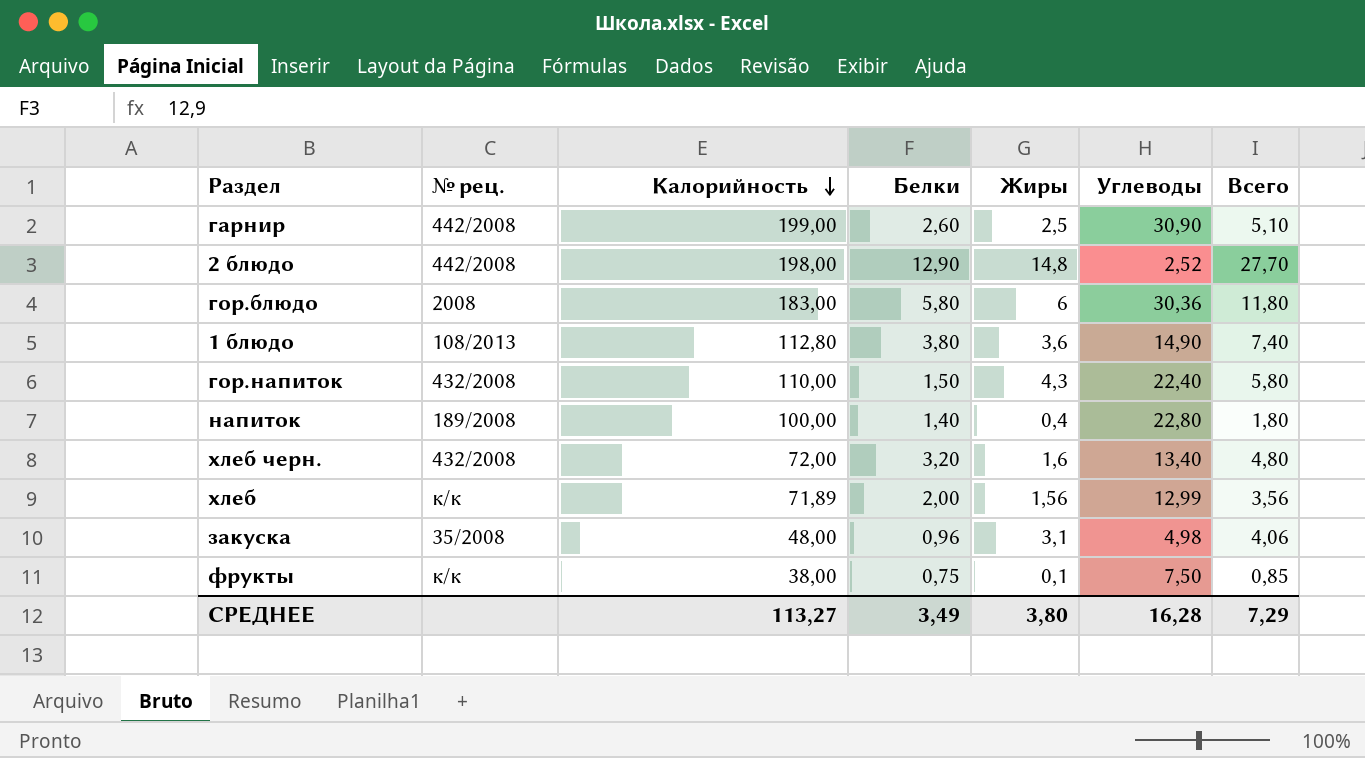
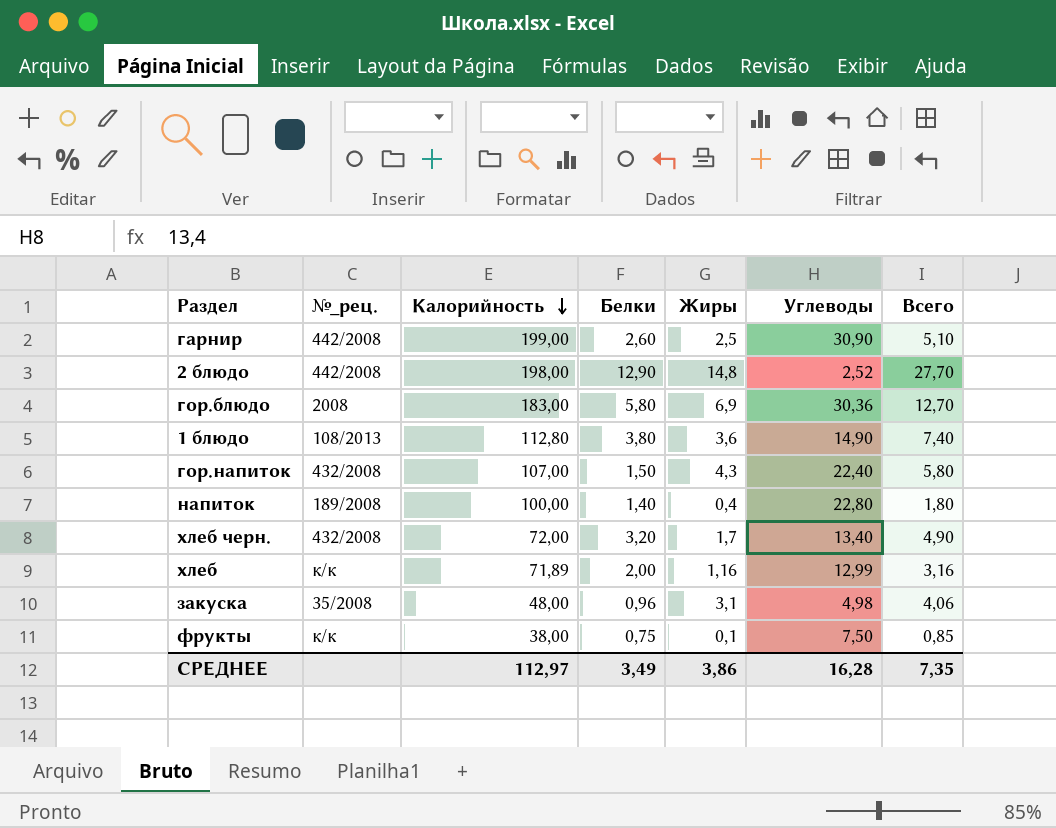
column name: № рец. -> №_рец.
гор.блюдо | Жиры: 6 -> 6,9
гор.блюдо | Всего: 11,80 -> 12,70
гор.напиток | Калорийность: 110,00 -> 107,00
хлеб черн. | Жиры: 1,6 -> 1,7
хлеб черн. | Всего: 4,80 -> 4,90
хлеб | Жиры: 1,56 -> 1,16
хлеб | Всего: 3,56 -> 3,16
СРЕДНЕЕ | Калорийность: 113,27 -> 112,97
СРЕДНЕЕ | Жиры: 3,80 -> 3,86
СРЕДНЕЕ | Всего: 7,29 -> 7,35

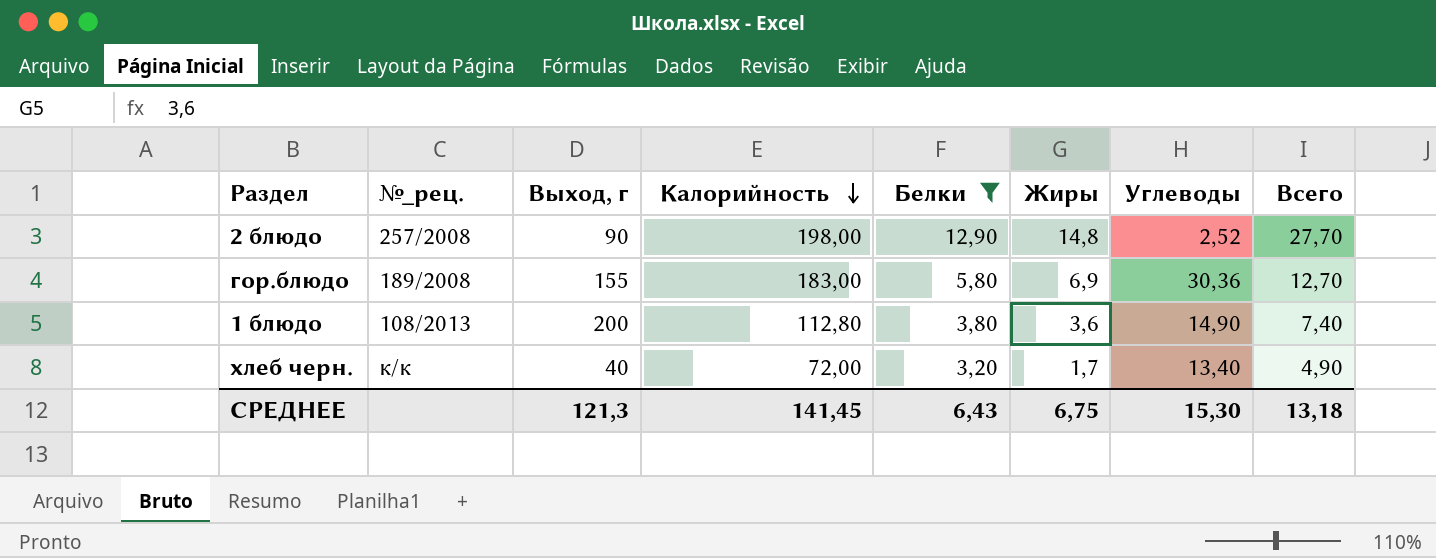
filter: none -> Белки >= 3,20
column Выход, г | position: none -> 3
2 блюдо | №_рец.: 442/2008 -> 257/2008
гор.блюдо | №_рец.: 2008 -> 189/2008
хлеб черн. | №_рец.: 432/2008 -> к/к
СРЕДНЕЕ | Калорийность: 112,97 -> 141,45
СРЕДНЕЕ | Белки: 3,49 -> 6,43
СРЕДНЕЕ | Жиры: 3,86 -> 6,75
СРЕДНЕЕ | Углеводы: 16,28 -> 15,30
СРЕДНЕЕ | Всего: 7,35 -> 13,18

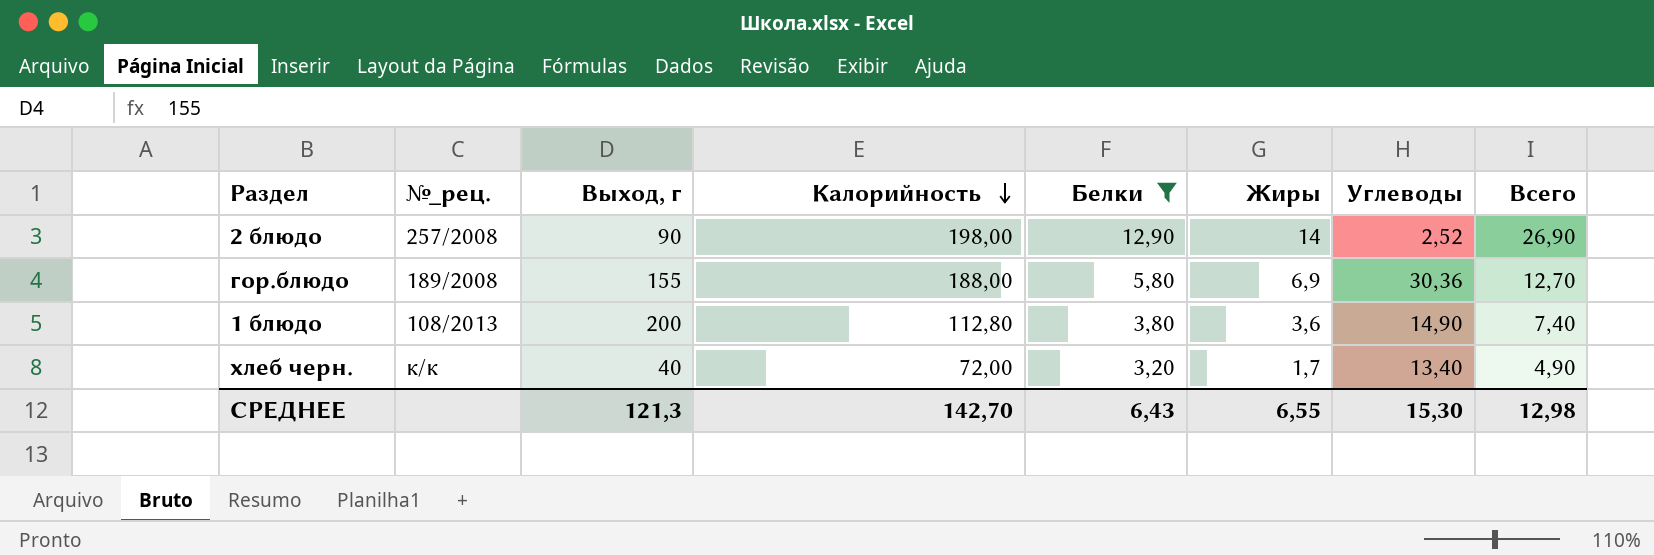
2 блюдо | Жиры: 14,8 -> 14
2 блюдо | Всего: 27,70 -> 26,90
гор.блюдо | Калорийность: 183,00 -> 188,00
СРЕДНЕЕ | Калорийность: 141,45 -> 142,70
СРЕДНЕЕ | Жиры: 6,75 -> 6,55
СРЕДНЕЕ | Всего: 13,18 -> 12,98

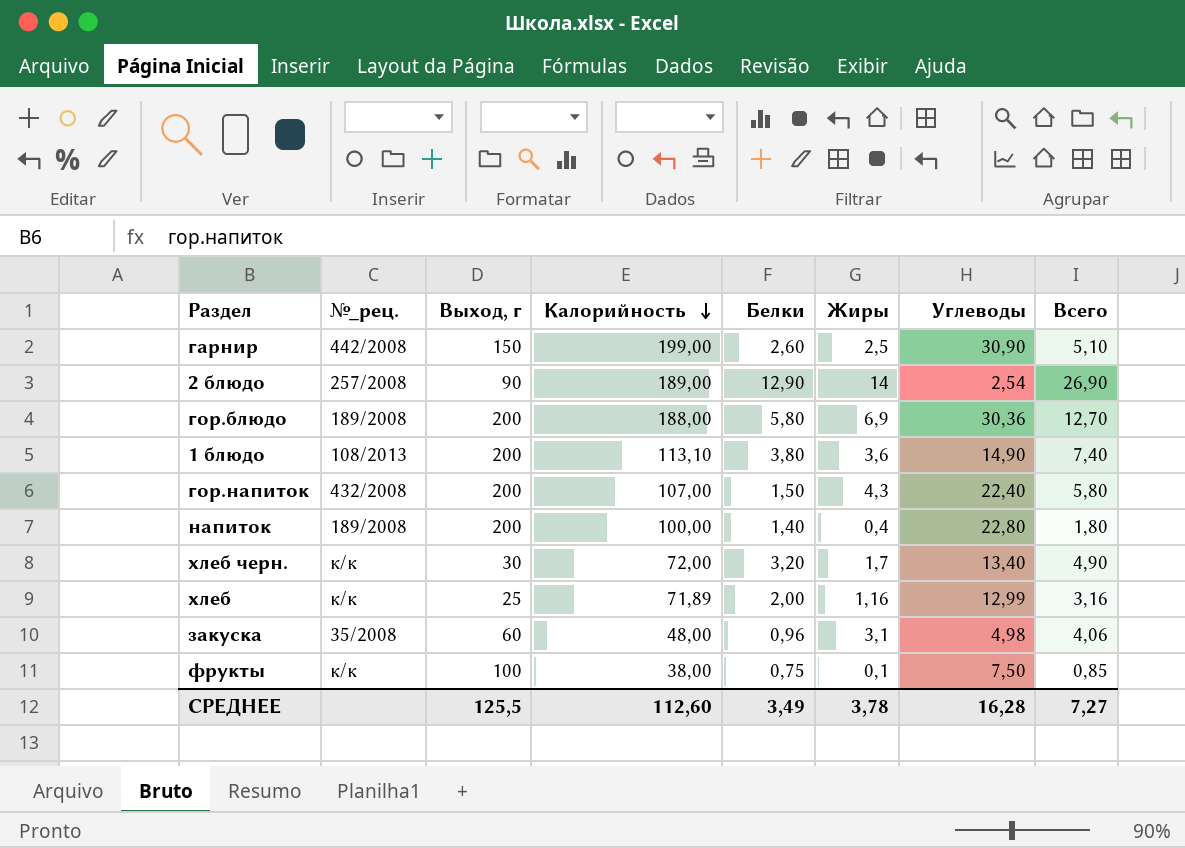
filter: Белки >= 3,20 -> none
2 блюдо | Калорийность: 198,00 -> 189,00
2 блюдо | Углеводы: 2,52 -> 2,54
гор.блюдо | Выход, г: 155 -> 200
1 блюдо | Калорийность: 112,80 -> 113,10
хлеб черн. | Выход, г: 40 -> 30
СРЕДНЕЕ | Выход, г: 121,3 -> 125,5
СРЕДНЕЕ | Калорийность: 142,70 -> 112,60
СРЕДНЕЕ | Белки: 6,43 -> 3,49
СРЕДНЕЕ | Жиры: 6,55 -> 3,78
СРЕДНЕЕ | Углеводы: 15,30 -> 16,28
СРЕДНЕЕ | Всего: 12,98 -> 7,27

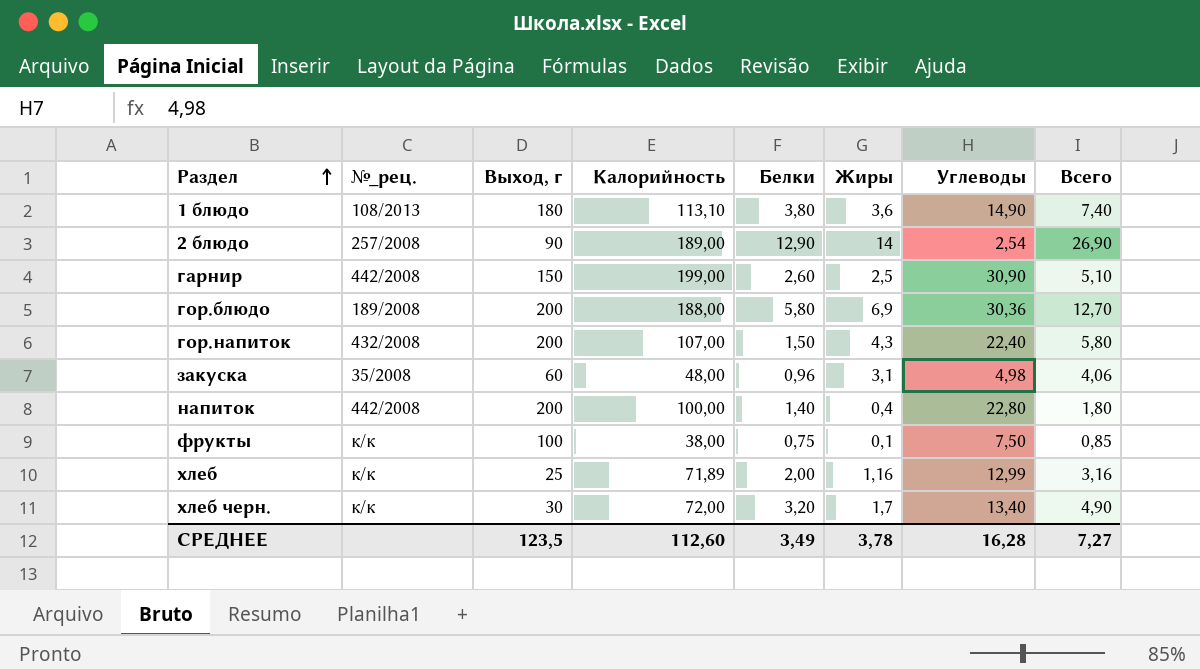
row order: Калорийность descending -> Раздел ascending
1 блюдо | Выход, г: 200 -> 180
напиток | №_рец.: 189/2008 -> 442/2008
СРЕДНЕЕ | Выход, г: 125,5 -> 123,5

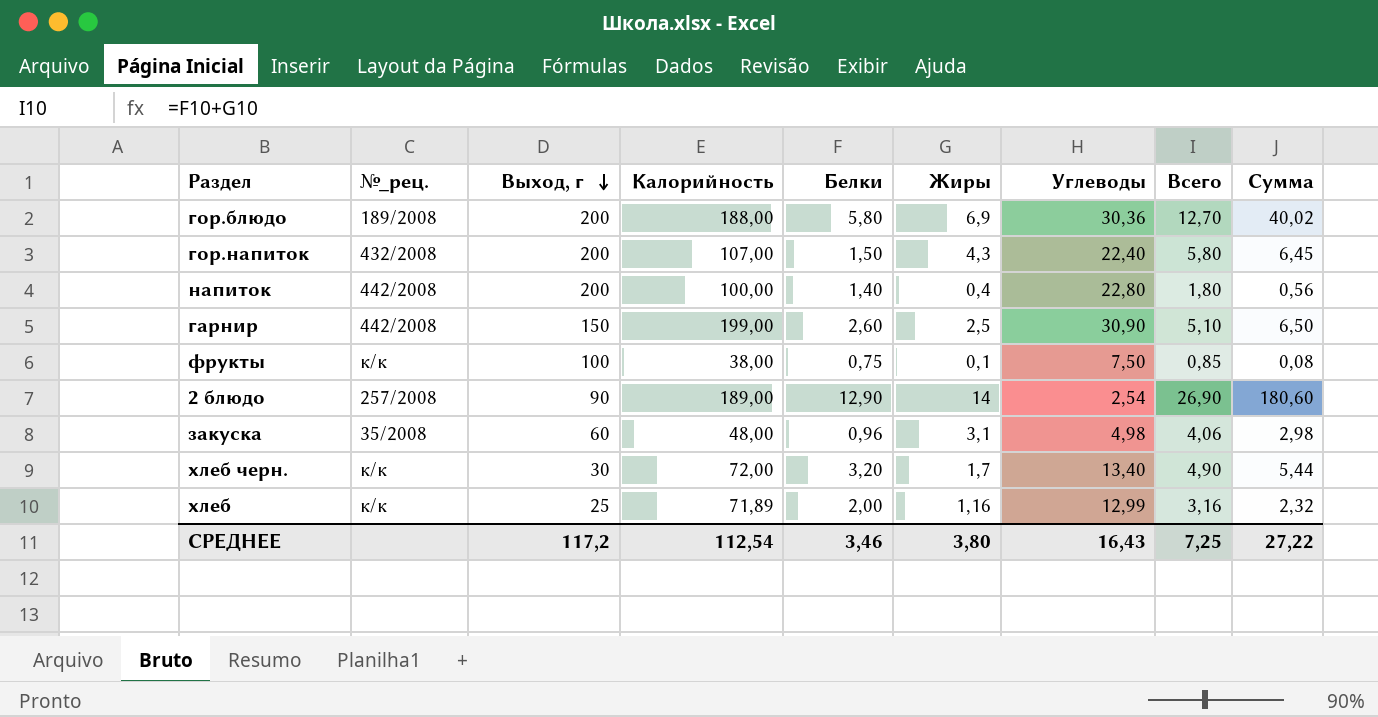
row order: Раздел ascending -> Выход, г descending
column Сумма | formula: none -> [Белки] * [Жиры]
row 1 блюдо: 108/2013 | 180 | 113,10 | 3,80 | 3,6 | 14,90 | 7,40 -> none
СРЕДНЕЕ | Выход, г: 123,5 -> 117,2
СРЕДНЕЕ | Калорийность: 112,60 -> 112,54
СРЕДНЕЕ | Белки: 3,49 -> 3,46
СРЕДНЕЕ | Жиры: 3,78 -> 3,80
СРЕДНЕЕ | Углеводы: 16,28 -> 16,43
СРЕДНЕЕ | Всего: 7,27 -> 7,25

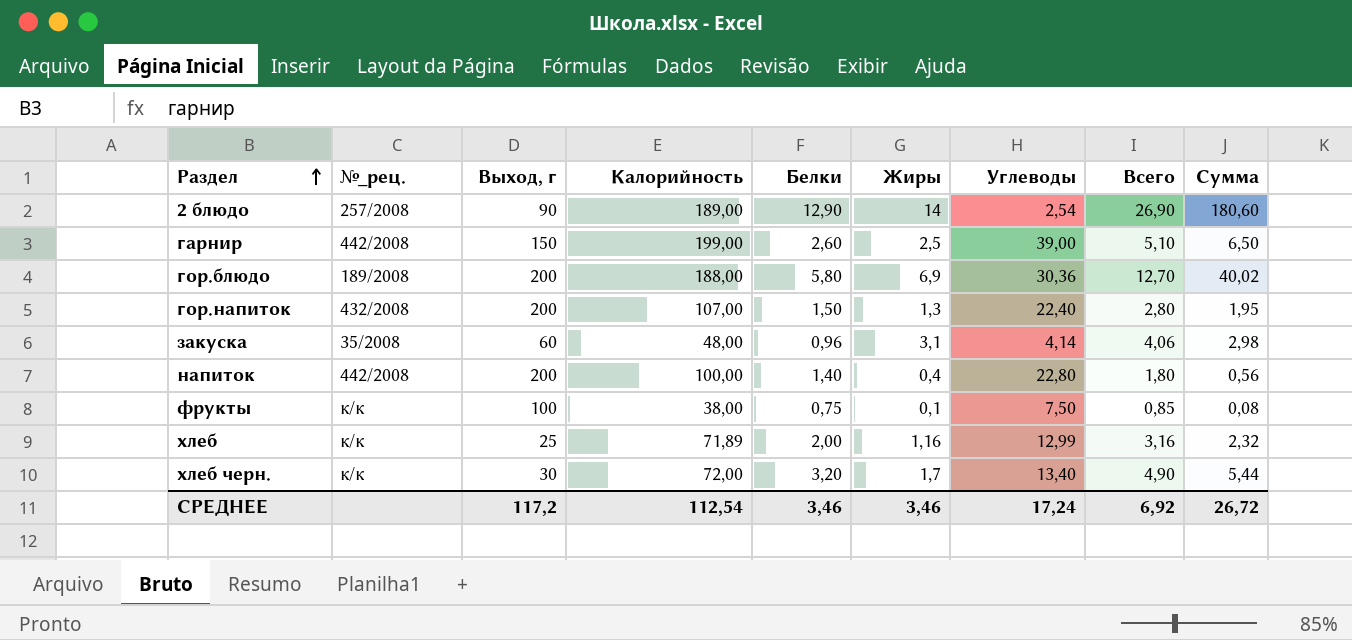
row order: Выход, г descending -> Раздел ascending
гарнир | Углеводы: 30,90 -> 39,00
гор.напиток | Жиры: 4,3 -> 1,3
гор.напиток | Всего: 5,80 -> 2,80
гор.напиток | Сумма: 6,45 -> 1,95
закуска | Углеводы: 4,98 -> 4,14
СРЕДНЕЕ | Жиры: 3,80 -> 3,46
СРЕДНЕЕ | Углеводы: 16,43 -> 17,24
СРЕДНЕЕ | Всего: 7,25 -> 6,92
СРЕДНЕЕ | Сумма: 27,22 -> 26,72

